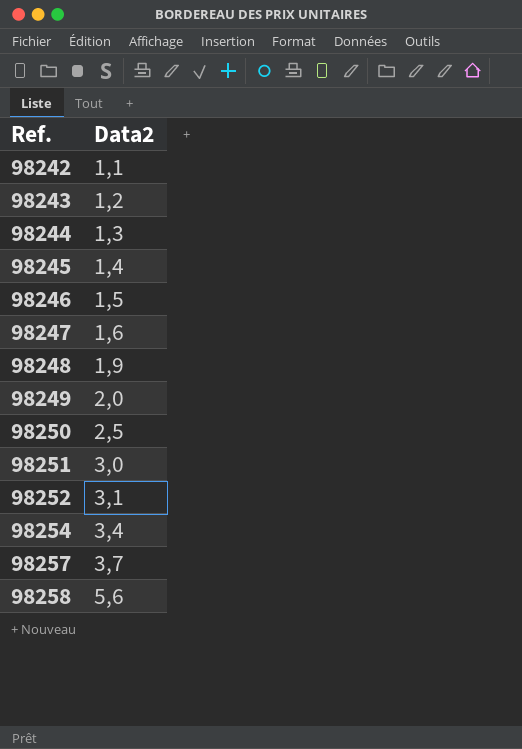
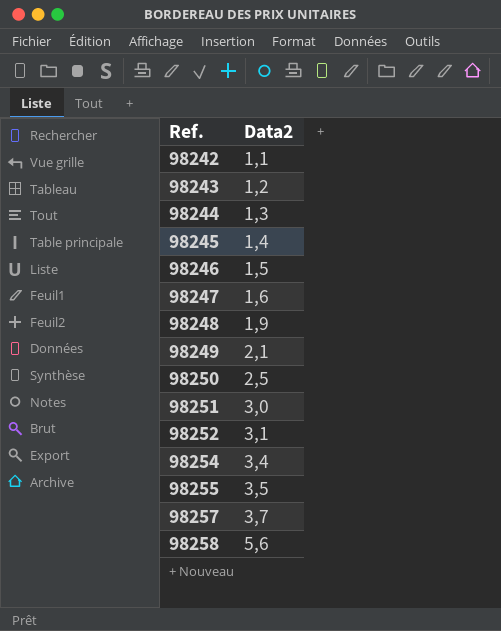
98249 | Data2: 2,0 -> 2,1
row 98255: none -> 3,5

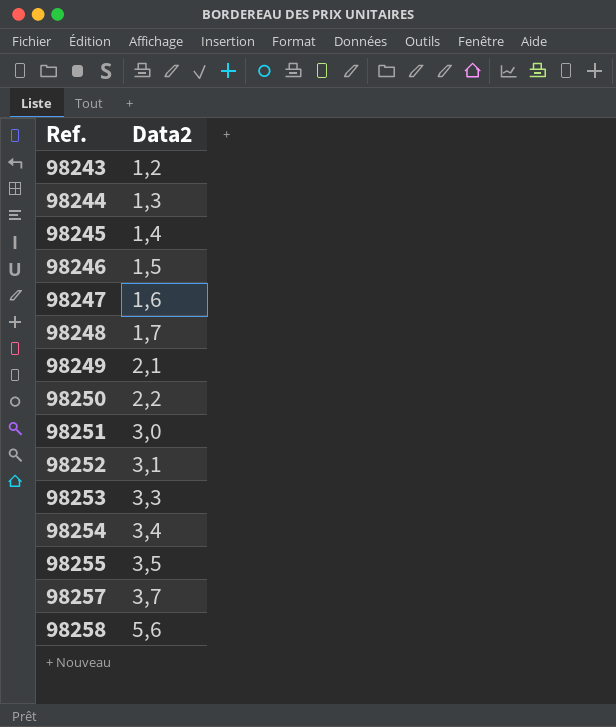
row 98242: 1,1 -> none
98248 | Data2: 1,9 -> 1,7
98250 | Data2: 2,5 -> 2,2
row 98253: none -> 3,3

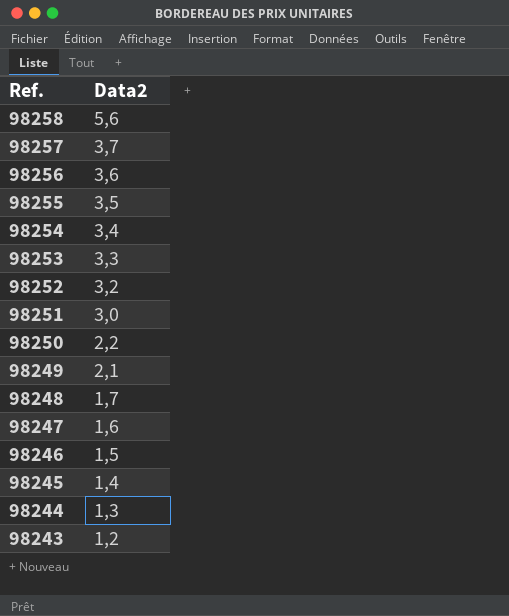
row order: Ref. ascending -> Ref. descending
row 98256: none -> 3,6
98252 | Data2: 3,1 -> 3,2

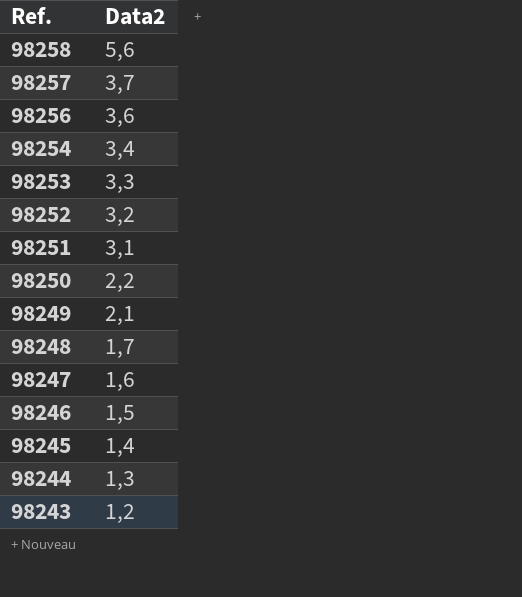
row 98255: 3,5 -> none
98251 | Data2: 3,0 -> 3,1

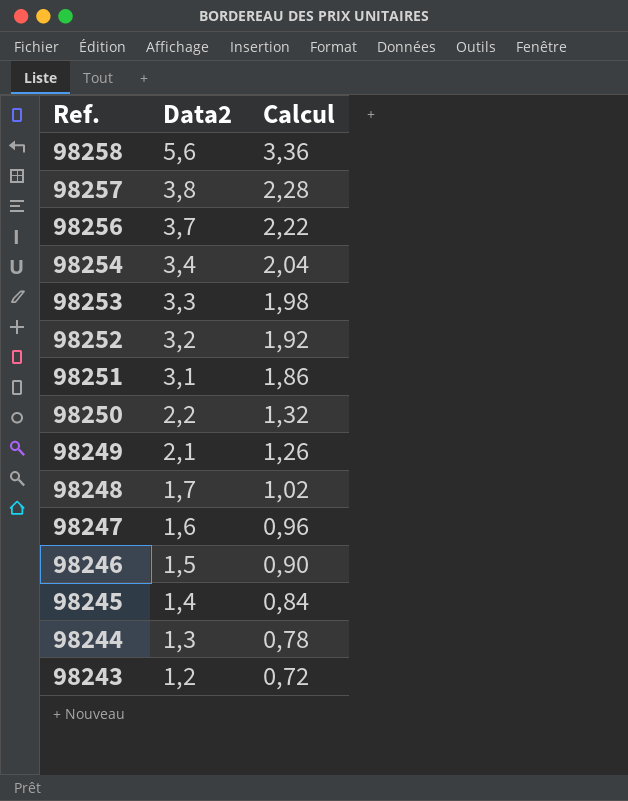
column Calcul | formula: none -> [Data2] * 0,6
98257 | Data2: 3,7 -> 3,8
98256 | Data2: 3,6 -> 3,7

